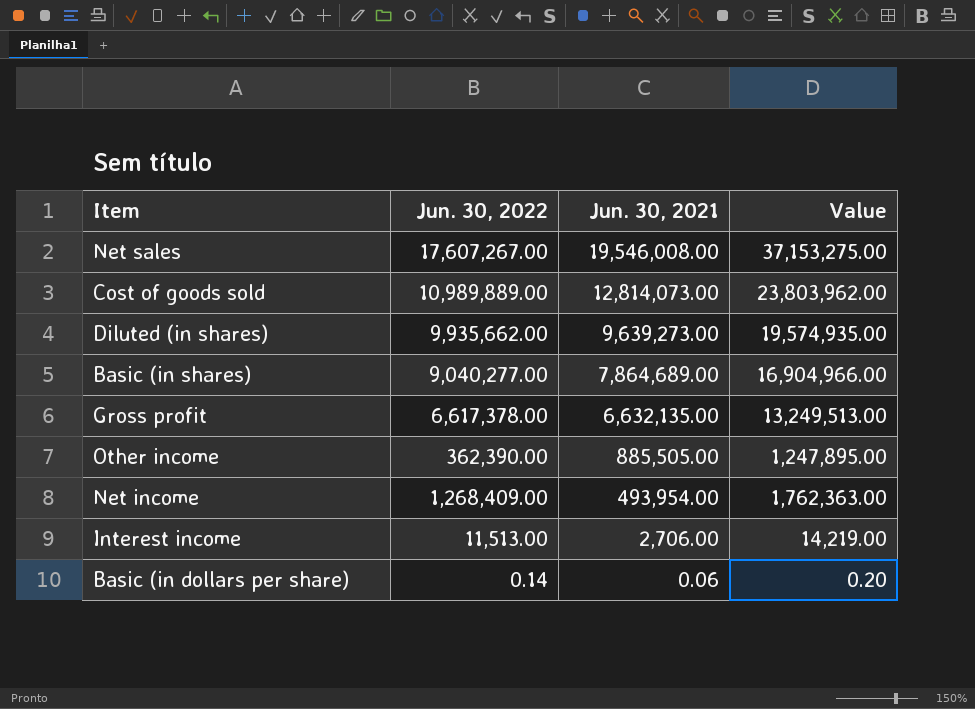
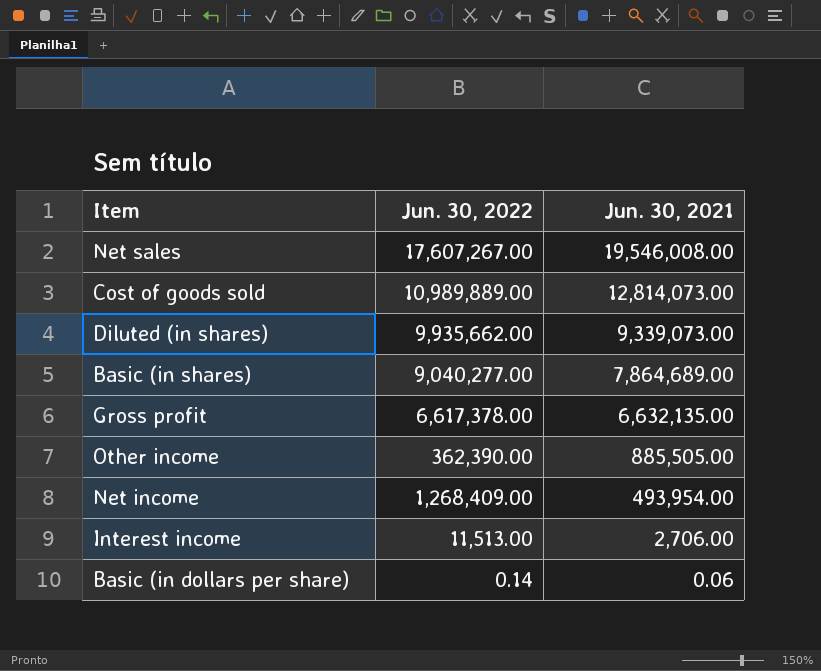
column Value | formula: [Jun. 30, 2022] + [Jun. 30, 2021] -> none
Diluted (in shares) | Jun. 30, 2021: 9,639,273.00 -> 9,339,073.00

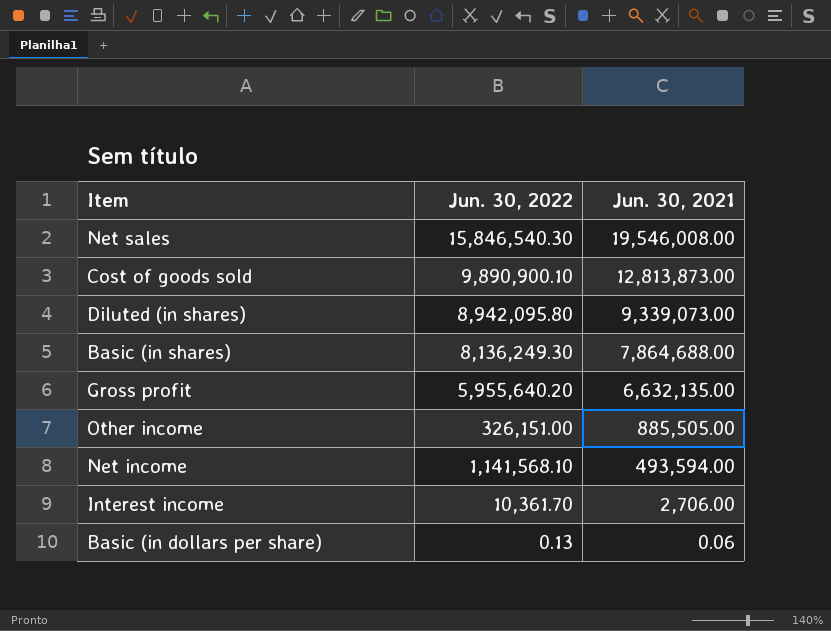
Net sales | Jun. 30, 2022: 17,607,267.00 -> 15,846,540.30
Cost of goods sold | Jun. 30, 2022: 10,989,889.00 -> 9,890,900.10
Cost of goods sold | Jun. 30, 2021: 12,814,073.00 -> 12,813,873.00
Diluted (in shares) | Jun. 30, 2022: 9,935,662.00 -> 8,942,095.80
Basic (in shares) | Jun. 30, 2022: 9,040,277.00 -> 8,136,249.30
Basic (in shares) | Jun. 30, 2021: 7,864,689.00 -> 7,864,688.00
Gross profit | Jun. 30, 2022: 6,617,378.00 -> 5,955,640.20
Other income | Jun. 30, 2022: 362,390.00 -> 326,151.00
Net income | Jun. 30, 2022: 1,268,409.00 -> 1,141,568.10
Net income | Jun. 30, 2021: 493,954.00 -> 493,594.00
Interest income | Jun. 30, 2022: 11,513.00 -> 10,361.70
Basic (in dollars per share) | Jun. 30, 2022: 0.14 -> 0.13

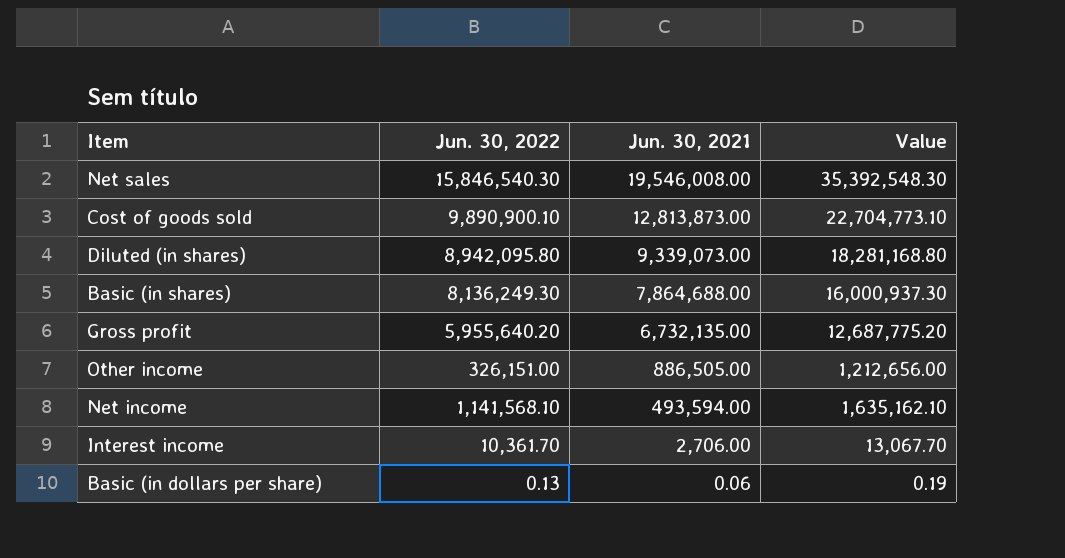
column Value | formula: none -> [Jun. 30, 2022] + [Jun. 30, 2021]
Gross profit | Jun. 30, 2021: 6,632,135.00 -> 6,732,135.00
Other income | Jun. 30, 2021: 885,505.00 -> 886,505.00

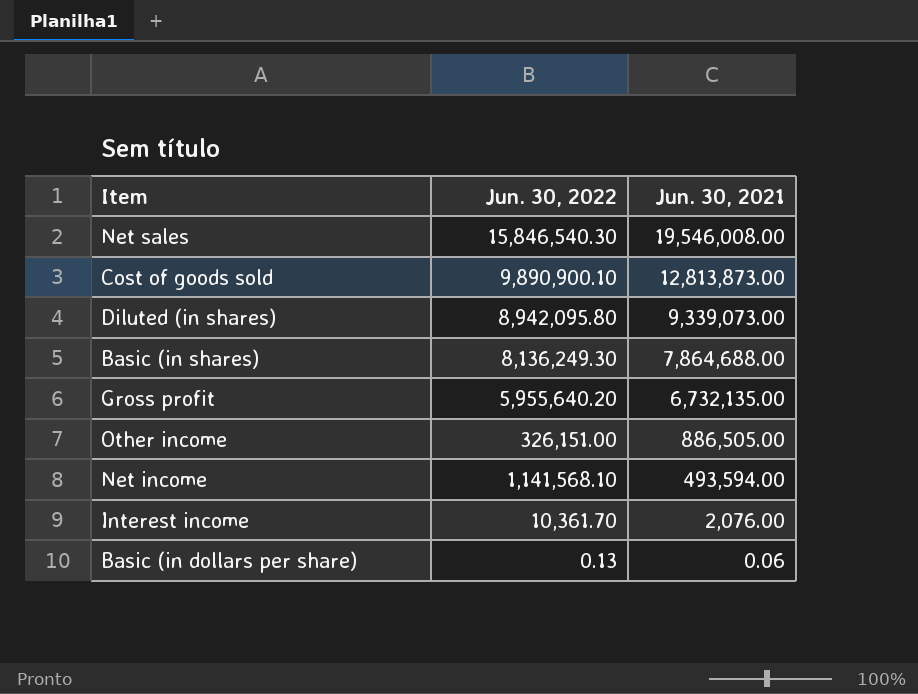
column Value | formula: [Jun. 30, 2022] + [Jun. 30, 2021] -> none
Interest income | Jun. 30, 2021: 2,706.00 -> 2,076.00

